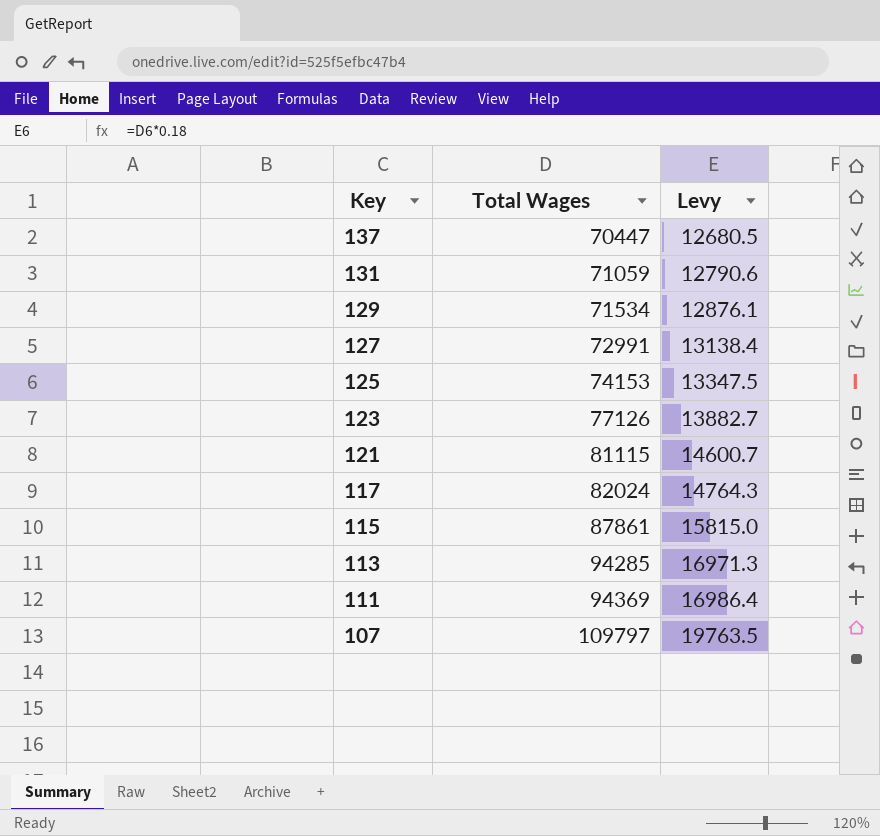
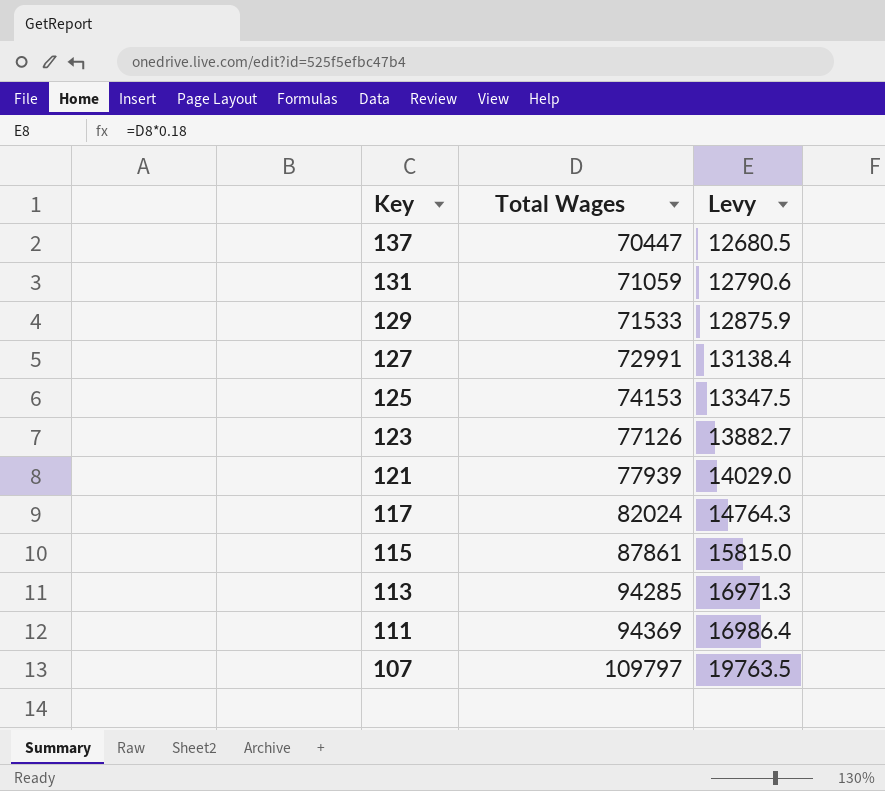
129 | Total Wages: 71534 -> 71533
129 | Levy: 12876.1 -> 12875.9
121 | Total Wages: 81115 -> 77939
121 | Levy: 14600.7 -> 14029.0

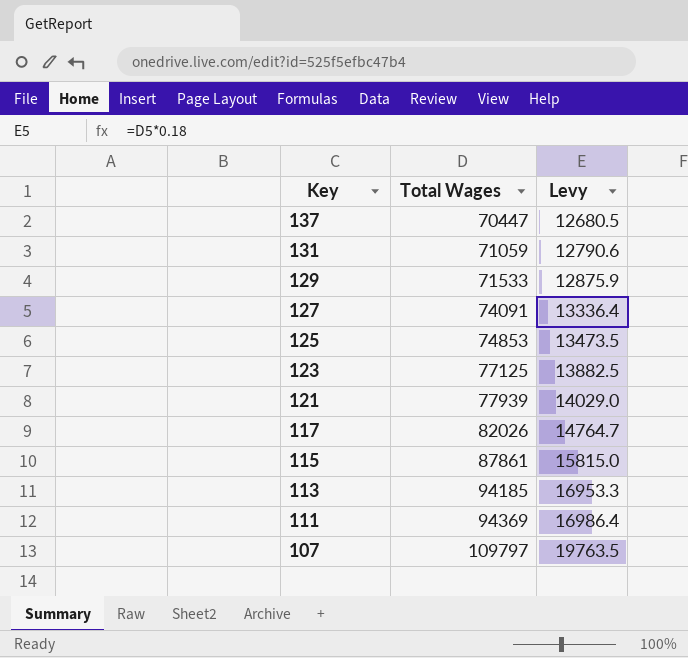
127 | Total Wages: 72991 -> 74091
127 | Levy: 13138.4 -> 13336.4
125 | Total Wages: 74153 -> 74853
125 | Levy: 13347.5 -> 13473.5
123 | Total Wages: 77126 -> 77125
123 | Levy: 13882.7 -> 13882.5
117 | Total Wages: 82024 -> 82026
117 | Levy: 14764.3 -> 14764.7
113 | Total Wages: 94285 -> 94185
113 | Levy: 16971.3 -> 16953.3

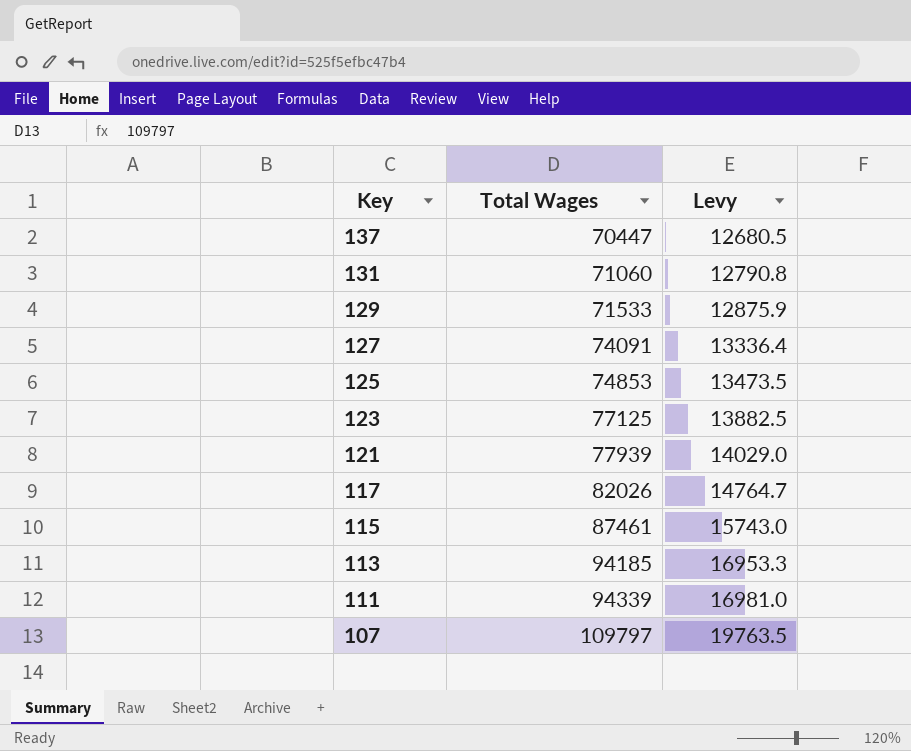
131 | Total Wages: 71059 -> 71060
131 | Levy: 12790.6 -> 12790.8
115 | Total Wages: 87861 -> 87461
115 | Levy: 15815.0 -> 15743.0
111 | Total Wages: 94369 -> 94339
111 | Levy: 16986.4 -> 16981.0

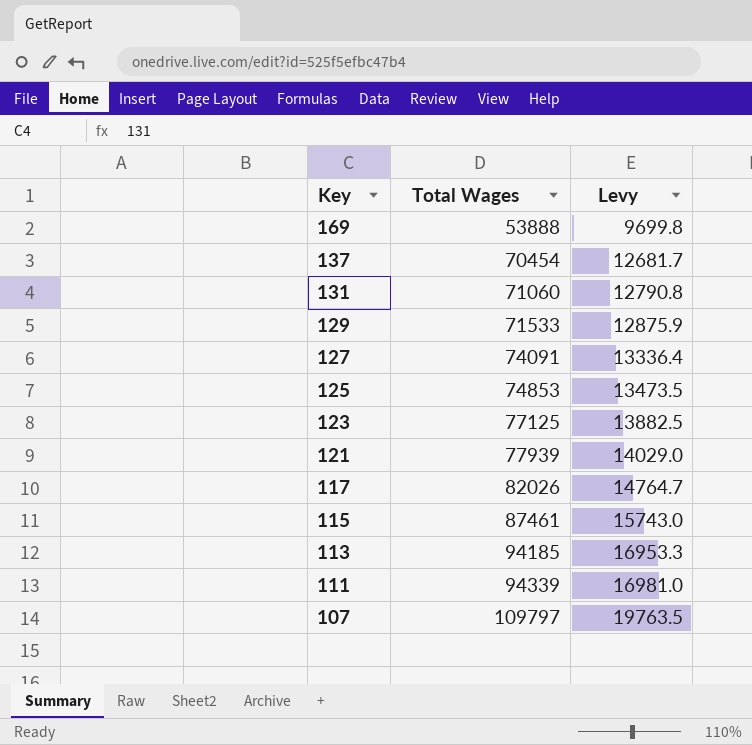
row 169: none -> 53888 | 9699.8
137 | Total Wages: 70447 -> 70454
137 | Levy: 12680.5 -> 12681.7

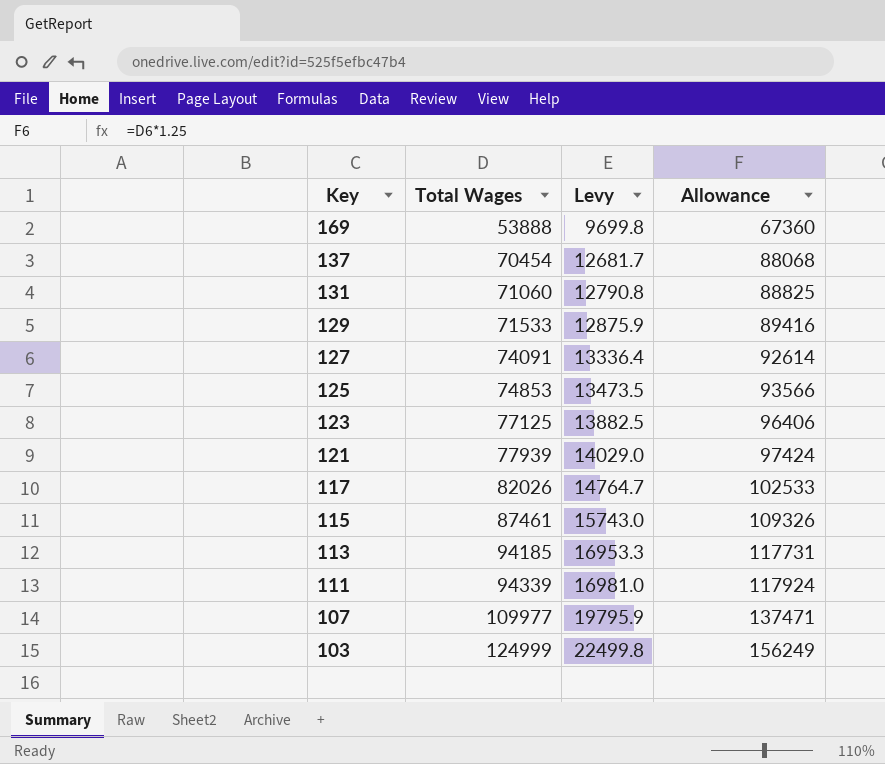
column Allowance | formula: none -> [Total Wages] * 1.25
107 | Total Wages: 109797 -> 109977
107 | Levy: 19763.5 -> 19795.9
row 103: none -> 124999 | 22499.8 | 156249

